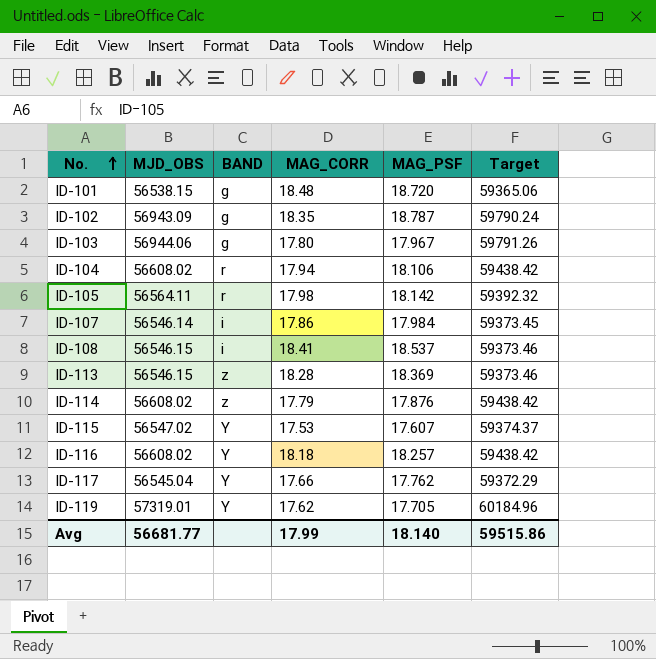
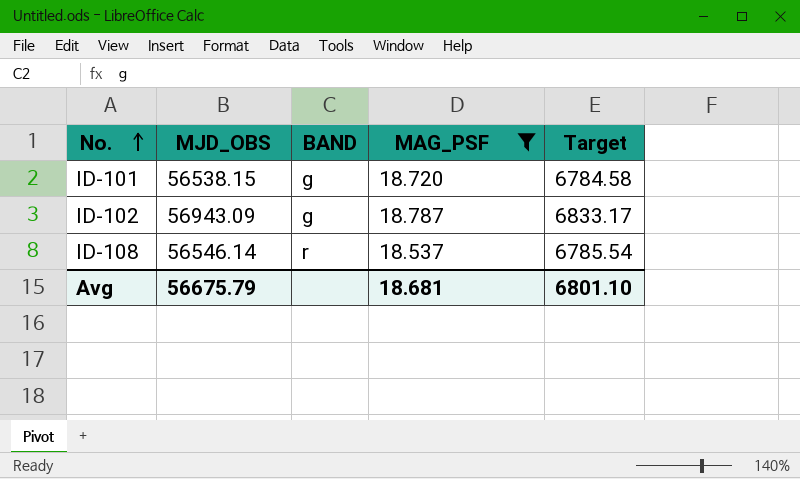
filter: none -> MAG_PSF >= 18.537
column MAG_CORR | position: 4 -> none
column Target | formula: [MJD_OBS] * 1.05 -> [MJD_OBS] * 0.12
ID-108 | MJD_OBS: 56546.15 -> 56546.14
ID-108 | BAND: i -> r
Avg | MJD_OBS: 56681.77 -> 56675.79
Avg | MAG_PSF: 18.140 -> 18.681
Avg | Target: 59515.86 -> 6801.10

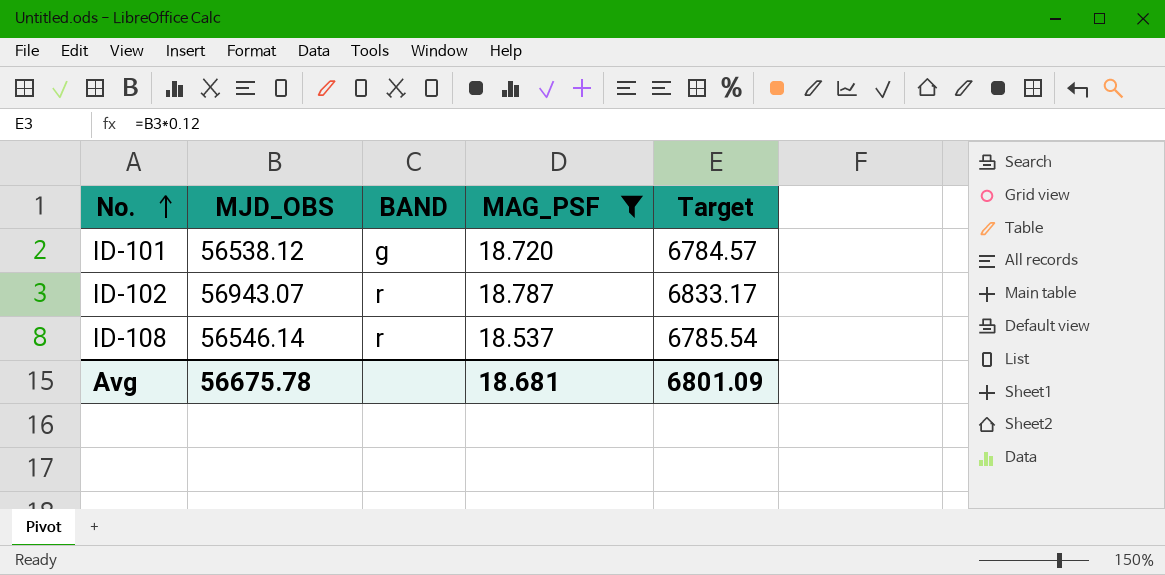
ID-101 | MJD_OBS: 56538.15 -> 56538.12
ID-101 | Target: 6784.58 -> 6784.57
ID-102 | MJD_OBS: 56943.09 -> 56943.07
ID-102 | BAND: g -> r
Avg | MJD_OBS: 56675.79 -> 56675.78
Avg | Target: 6801.10 -> 6801.09

